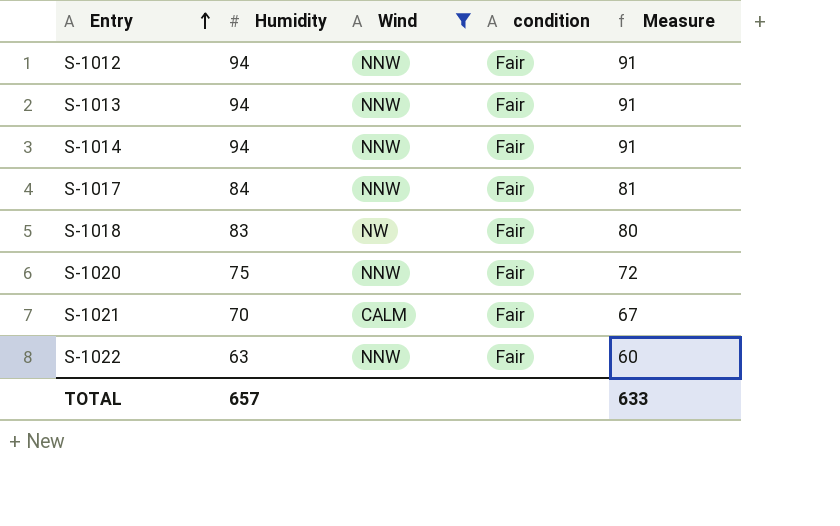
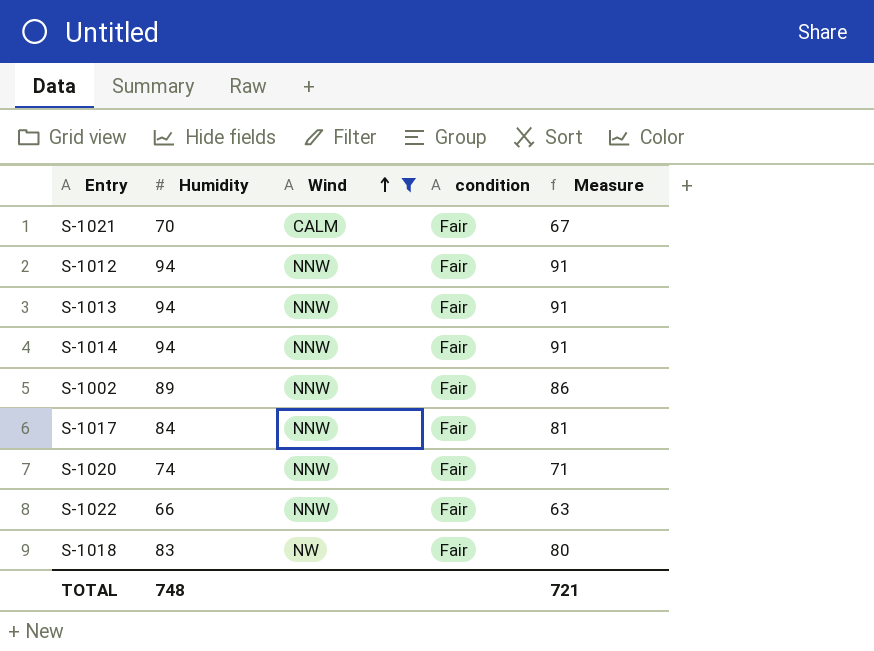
row order: Entry ascending -> Wind ascending
row S-1002: none -> 89 | NNW | Fair | 86
S-1020 | Humidity: 75 -> 74
S-1020 | Measure: 72 -> 71
S-1022 | Humidity: 63 -> 66
S-1022 | Measure: 60 -> 63
TOTAL | Humidity: 657 -> 748
TOTAL | Measure: 633 -> 721

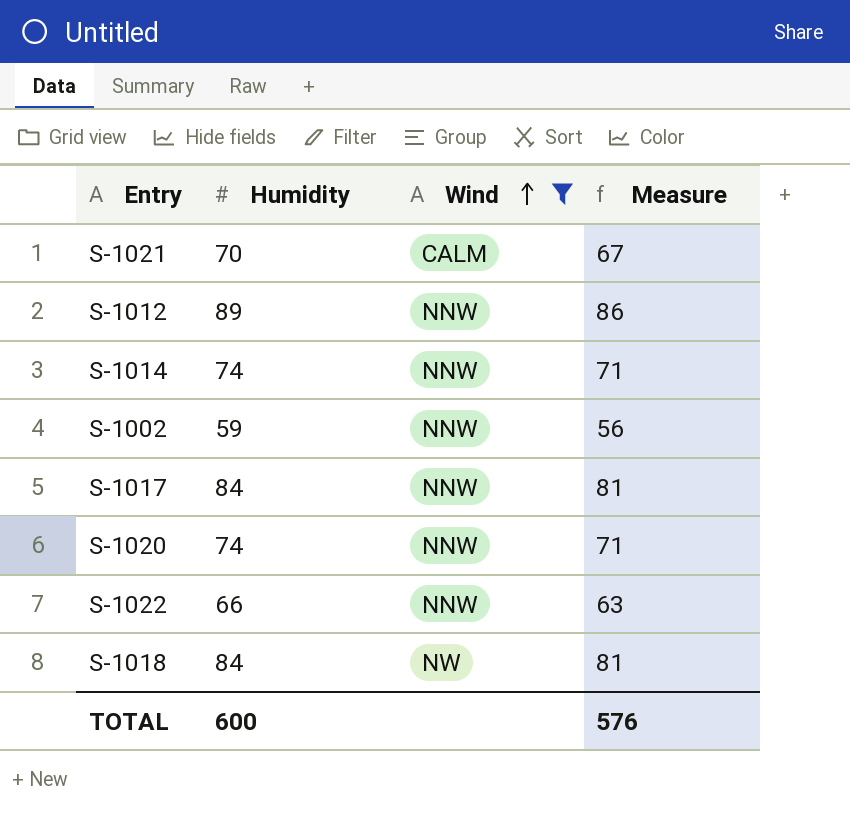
column condition | position: 4 -> none
row S-1013: 94 | NNW | Fair | 91 -> none
S-1012 | Humidity: 94 -> 89
S-1012 | Measure: 91 -> 86
S-1014 | Humidity: 94 -> 74
S-1014 | Measure: 91 -> 71
S-1002 | Humidity: 89 -> 59
S-1002 | Measure: 86 -> 56
S-1018 | Humidity: 83 -> 84
S-1018 | Measure: 80 -> 81
TOTAL | Humidity: 748 -> 600
TOTAL | Measure: 721 -> 576

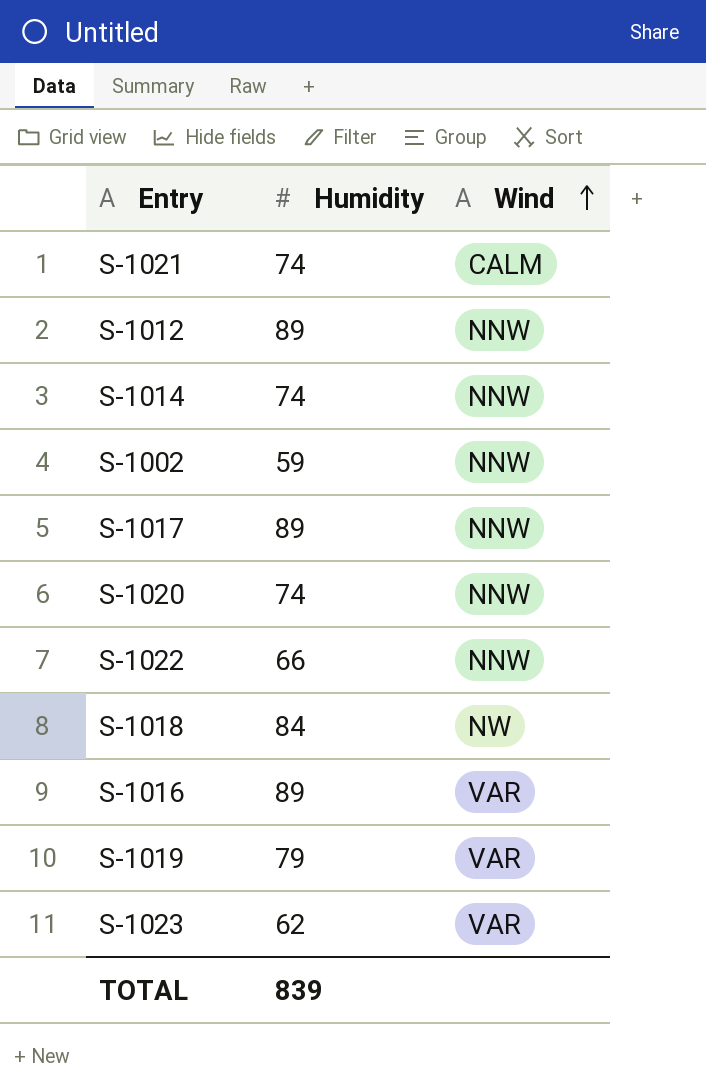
filter: Wind != VAR -> none
column Measure | formula: [Humidity] - 3 -> none
S-1021 | Humidity: 70 -> 74
S-1017 | Humidity: 84 -> 89
TOTAL | Humidity: 600 -> 839

